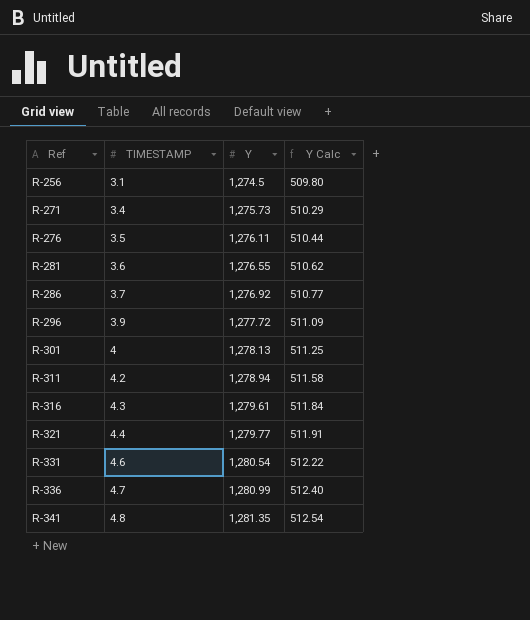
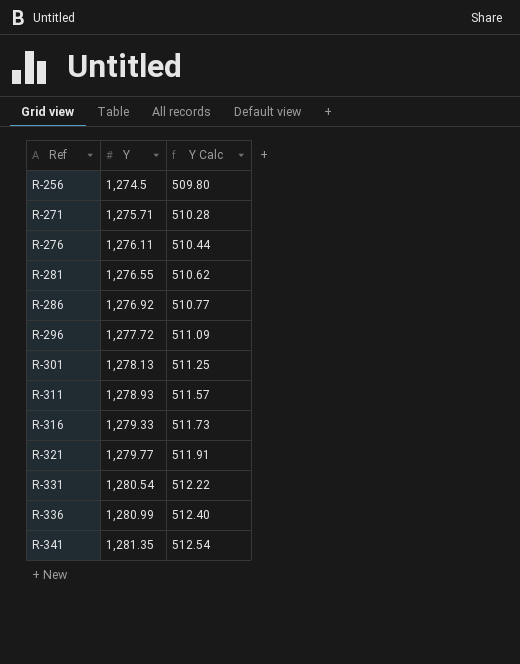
column TIMESTAMP | position: 2 -> none
R-271 | Y: 1,275.73 -> 1,275.71
R-271 | Y Calc: 510.29 -> 510.28
R-311 | Y: 1,278.94 -> 1,278.93
R-311 | Y Calc: 511.58 -> 511.57
R-316 | Y: 1,279.61 -> 1,279.33
R-316 | Y Calc: 511.84 -> 511.73

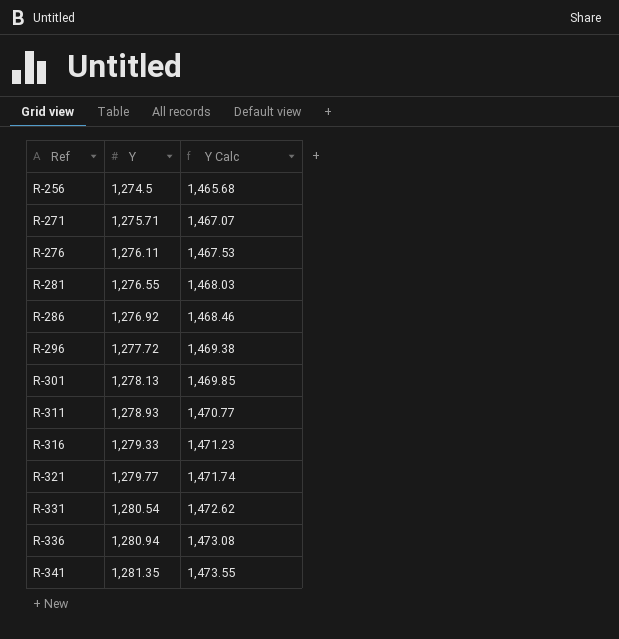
column Y Calc | formula: [Y] * 0.4 -> [Y] * 1.15
R-336 | Y: 1,280.99 -> 1,280.94

